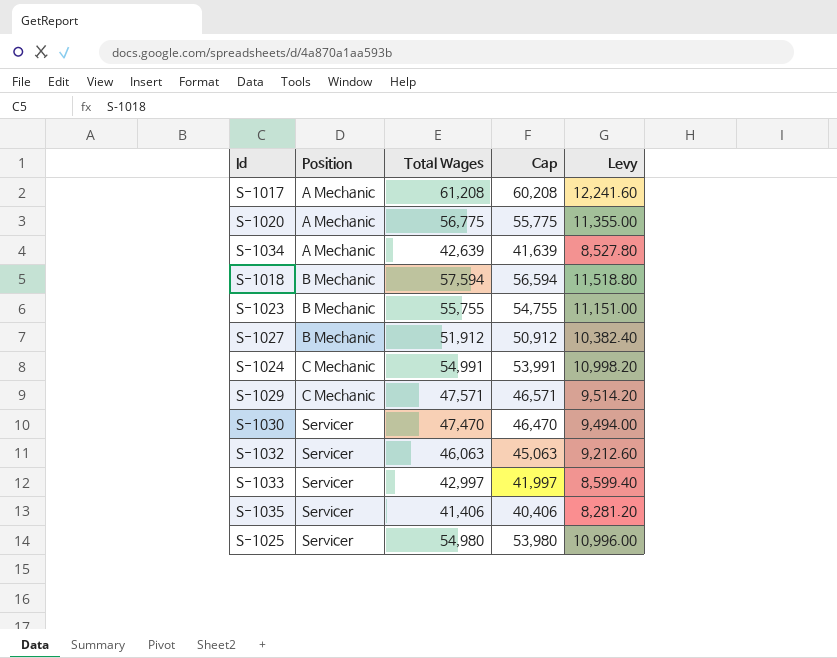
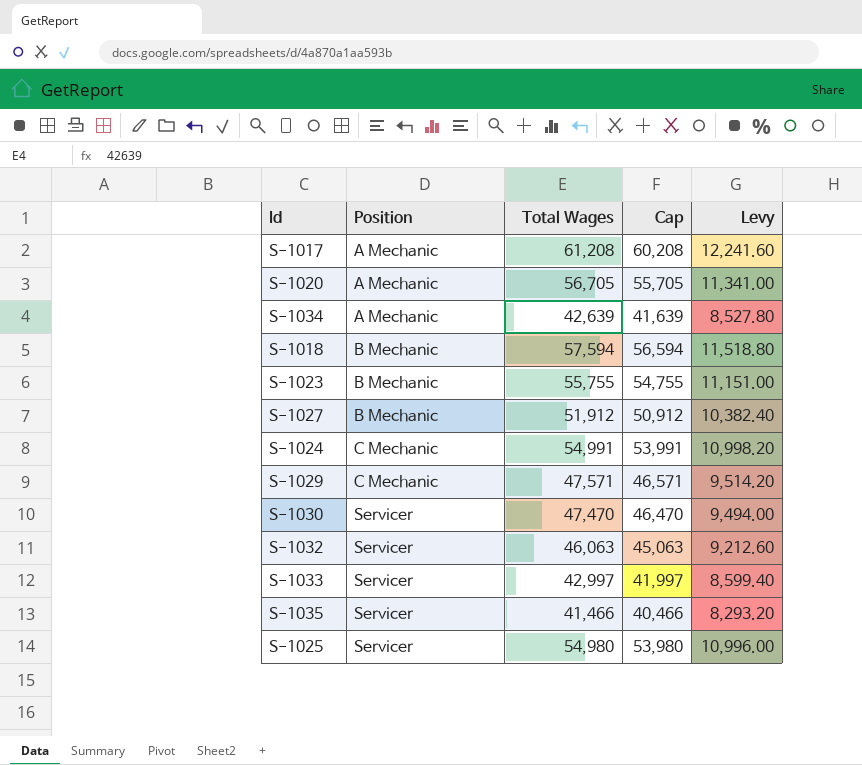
S-1020 | Total Wages: 56,775 -> 56,705
S-1020 | Cap: 55,775 -> 55,705
S-1020 | Levy: 11,355.00 -> 11,341.00
S-1035 | Total Wages: 41,406 -> 41,466
S-1035 | Cap: 40,406 -> 40,466
S-1035 | Levy: 8,281.20 -> 8,293.20

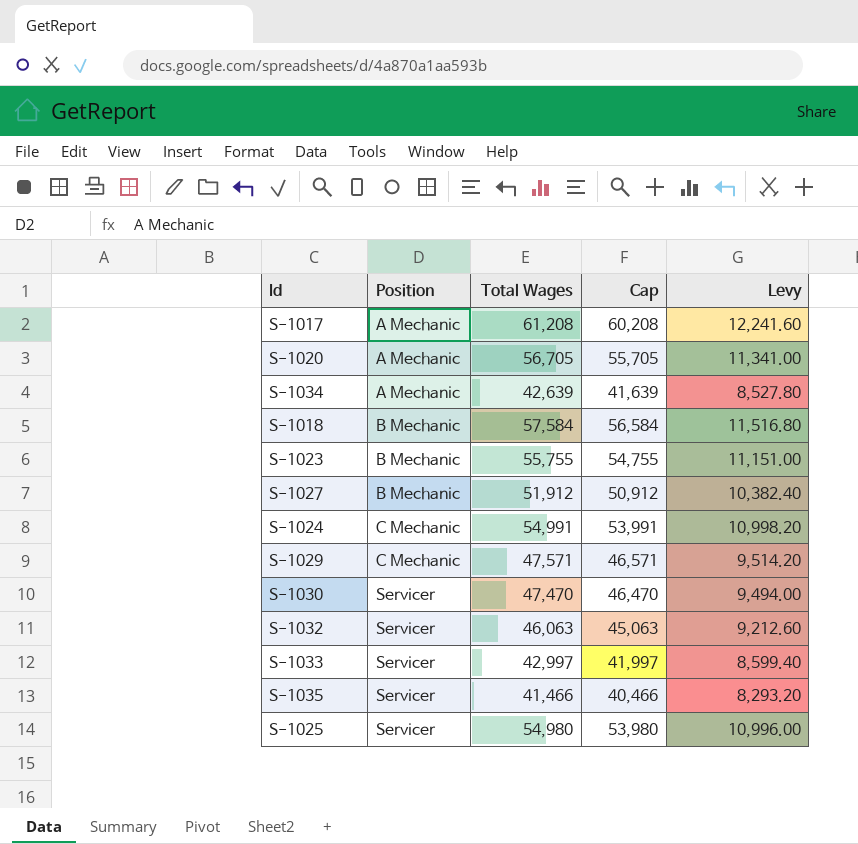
S-1018 | Total Wages: 57,594 -> 57,584
S-1018 | Cap: 56,594 -> 56,584
S-1018 | Levy: 11,518.80 -> 11,516.80

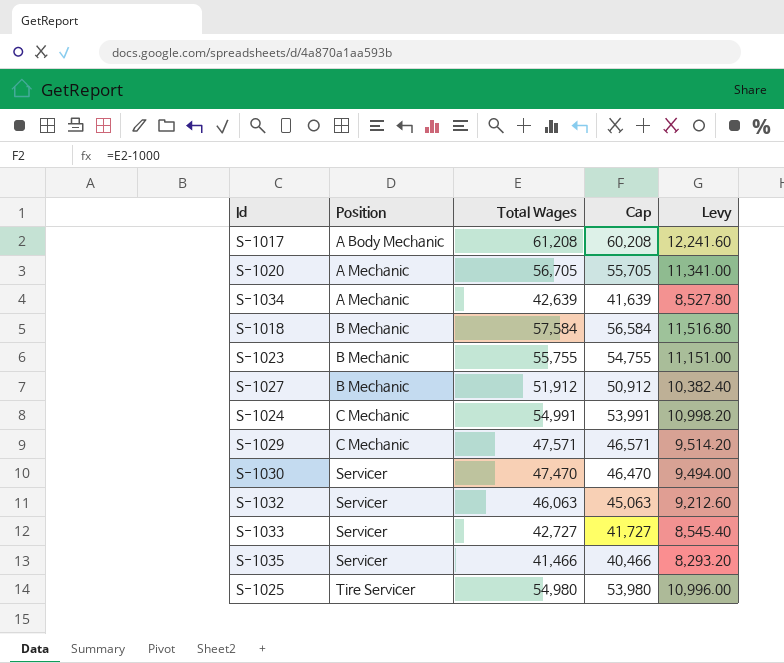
S-1017 | Position: A Mechanic -> A Body Mechanic
S-1033 | Total Wages: 42,997 -> 42,727
S-1033 | Cap: 41,997 -> 41,727
S-1033 | Levy: 8,599.40 -> 8,545.40
S-1025 | Position: Servicer -> Tire Servicer

